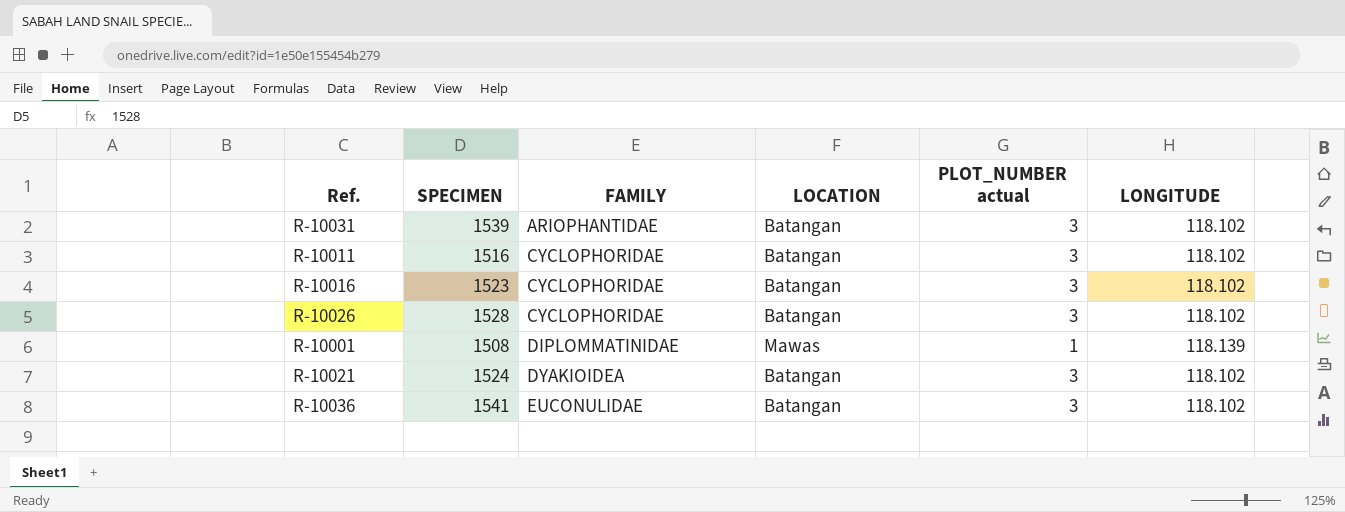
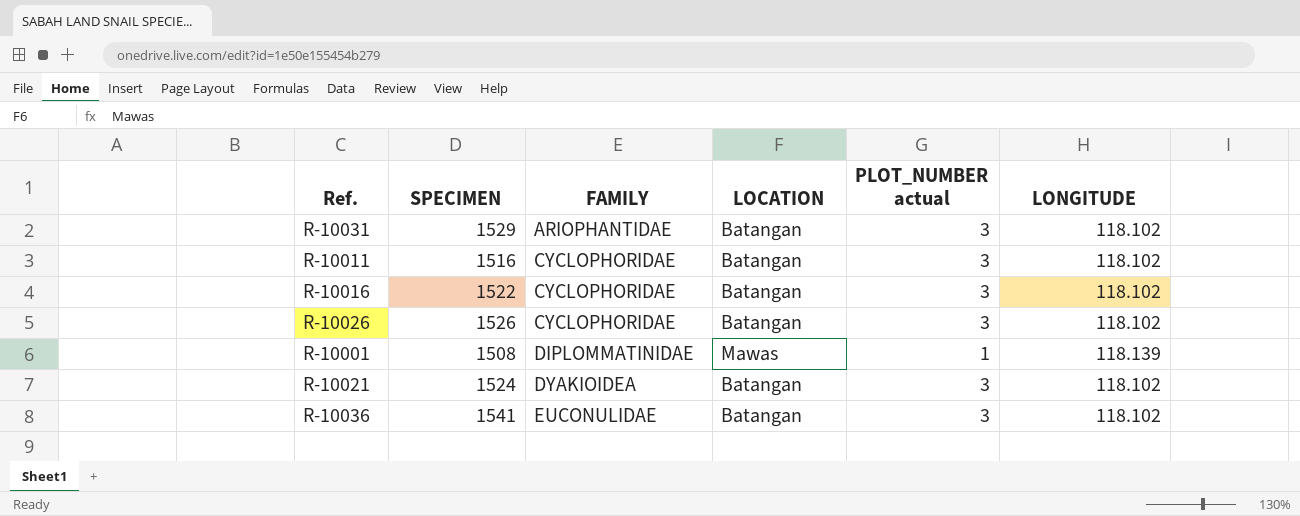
R-10031 | SPECIMEN: 1539 -> 1529
R-10016 | SPECIMEN: 1523 -> 1522
R-10026 | SPECIMEN: 1528 -> 1526

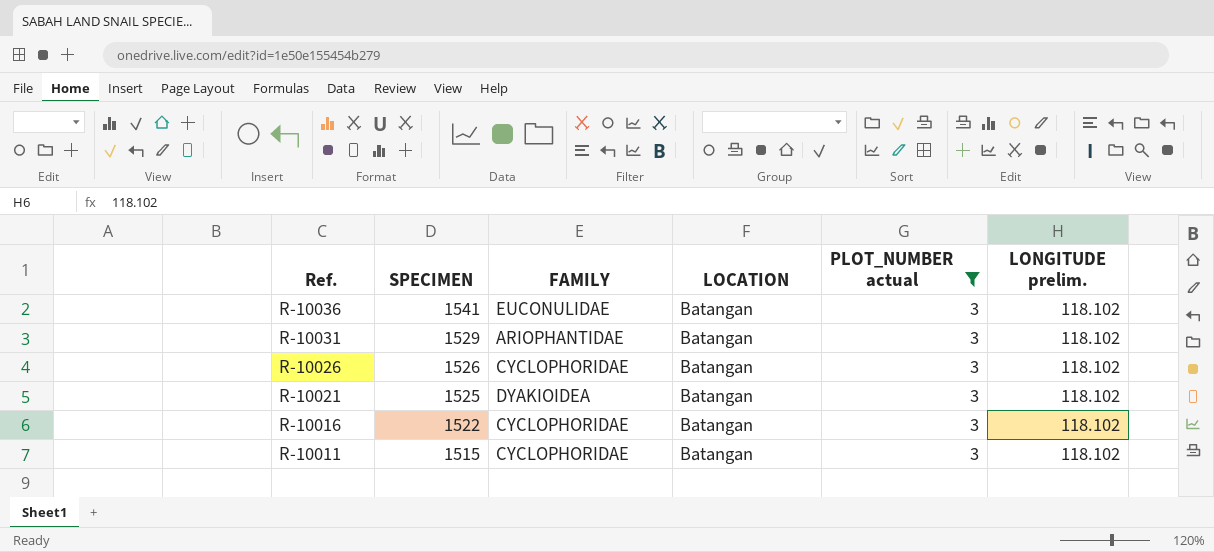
filter: none -> PLOT_NUMBER actual = 3
row order: FAMILY ascending -> Ref. descending
column name: LONGITUDE -> LONGITUDE prelim.
R-10021 | SPECIMEN: 1524 -> 1525
R-10011 | SPECIMEN: 1516 -> 1515

